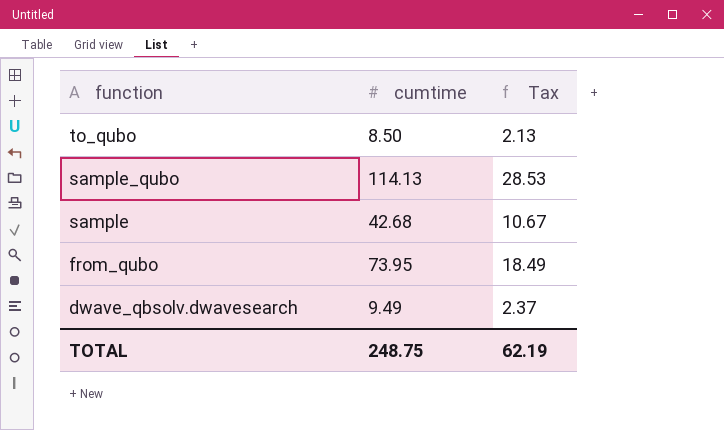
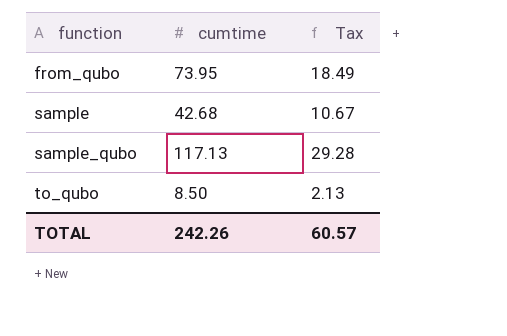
row order: function descending -> function ascending
row dwave_qbsolv.dwavesearch: 9.49 | 2.37 -> none
sample_qubo | cumtime: 114.13 -> 117.13
sample_qubo | Tax: 28.53 -> 29.28
TOTAL | cumtime: 248.75 -> 242.26
TOTAL | Tax: 62.19 -> 60.57

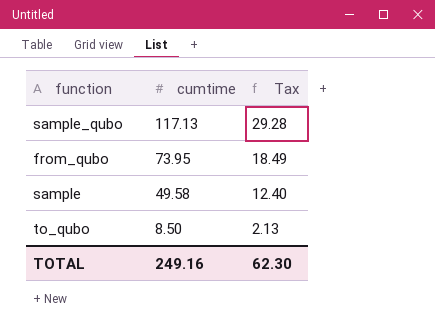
row order: function ascending -> cumtime descending
sample | cumtime: 42.68 -> 49.58
sample | Tax: 10.67 -> 12.40
TOTAL | cumtime: 242.26 -> 249.16
TOTAL | Tax: 60.57 -> 62.30

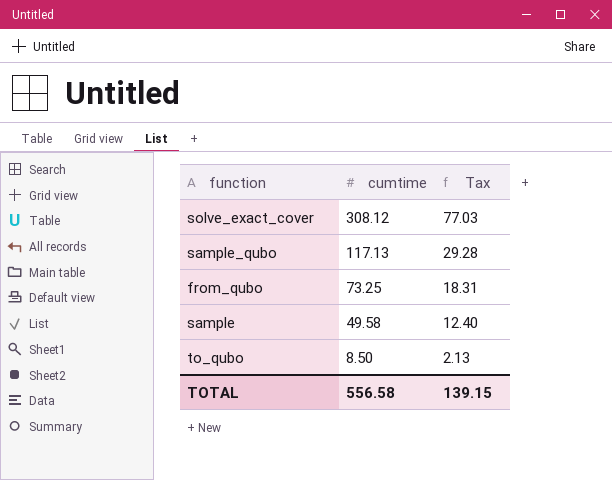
row solve_exact_cover: none -> 308.12 | 77.03
from_qubo | cumtime: 73.95 -> 73.25
from_qubo | Tax: 18.49 -> 18.31
TOTAL | cumtime: 249.16 -> 556.58
TOTAL | Tax: 62.30 -> 139.15

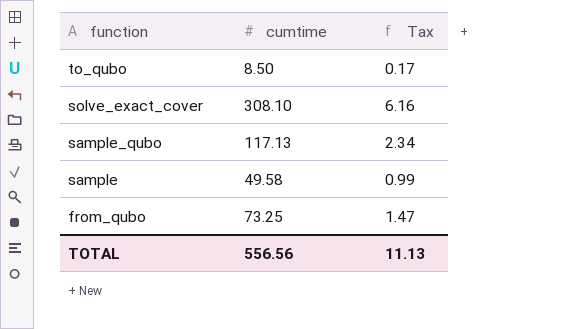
row order: cumtime descending -> function descending
column Tax | formula: [cumtime] * 0.25 -> [cumtime] * 0.02
solve_exact_cover | cumtime: 308.12 -> 308.10
TOTAL | cumtime: 556.58 -> 556.56
TOTAL | Tax: 139.15 -> 11.13

